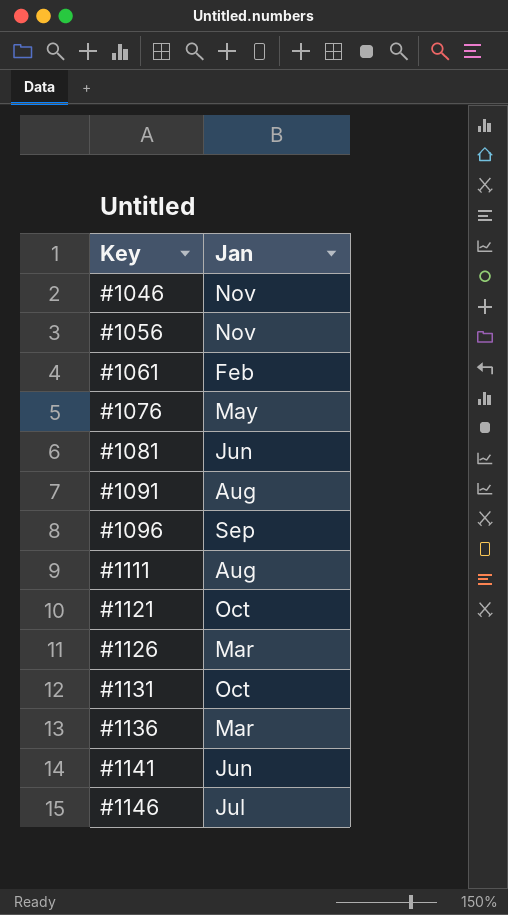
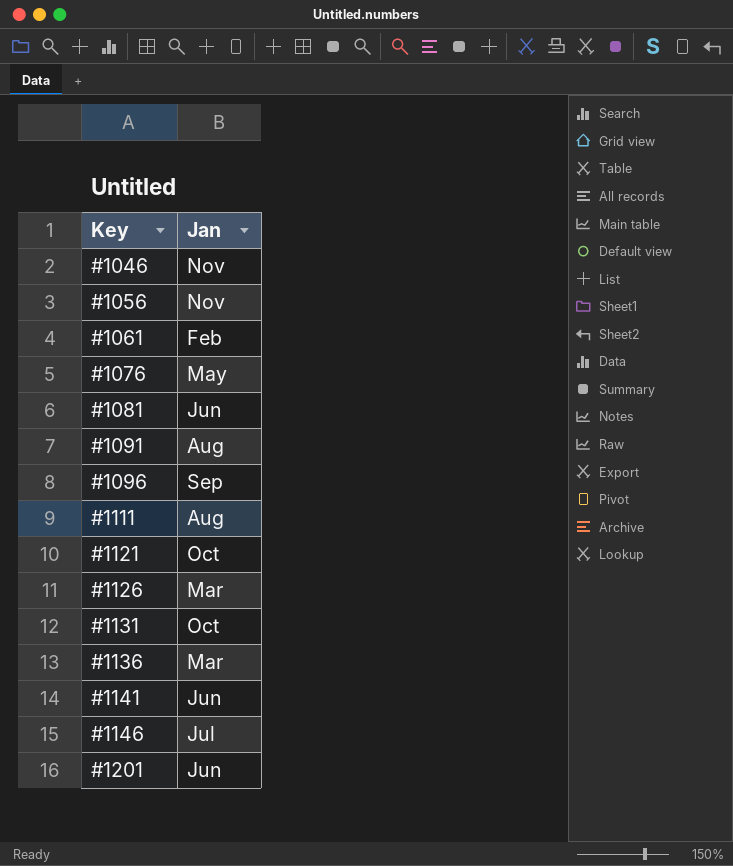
row #1201: none -> Jun

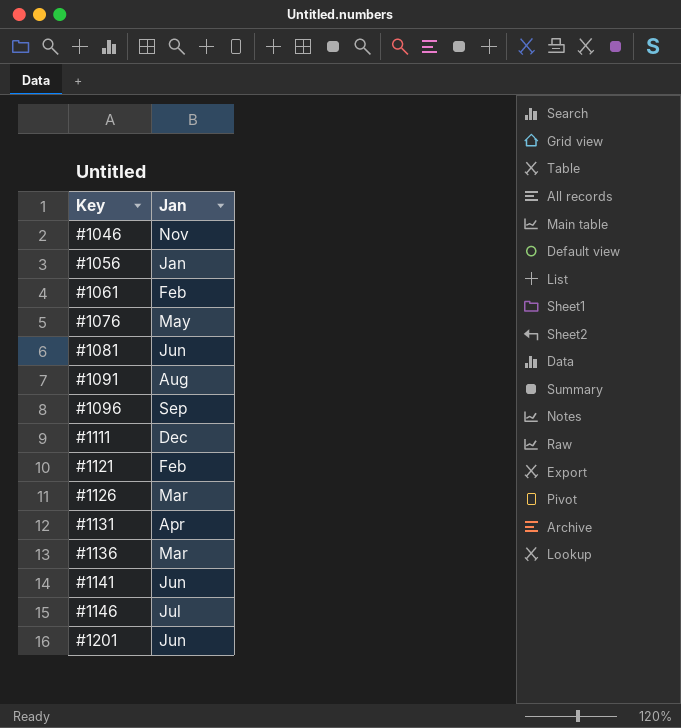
#1056 | Jan: Nov -> Jan
#1111 | Jan: Aug -> Dec
#1121 | Jan: Oct -> Feb
#1131 | Jan: Oct -> Apr

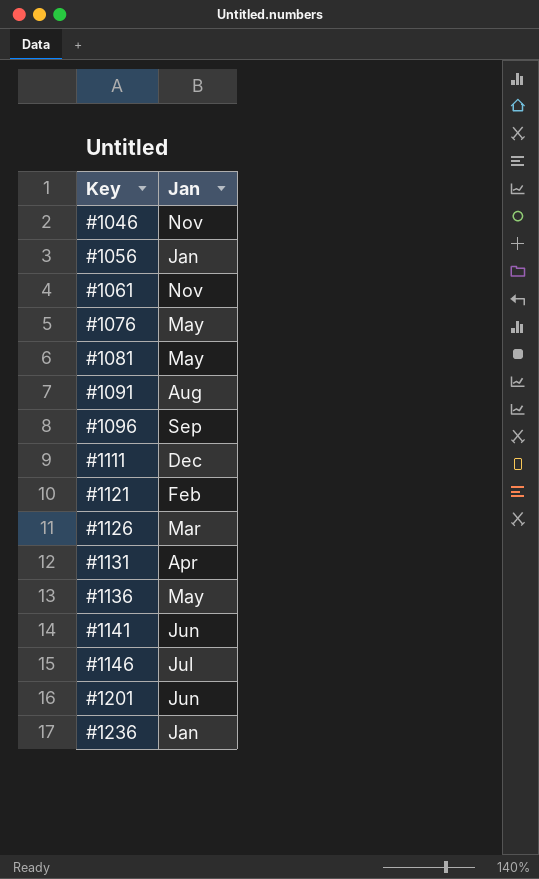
#1061 | Jan: Feb -> Nov
#1081 | Jan: Jun -> May
#1136 | Jan: Mar -> May
row #1236: none -> Jan

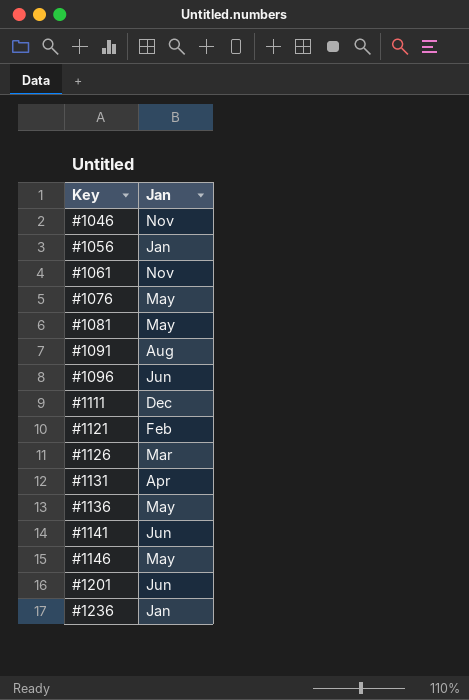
#1096 | Jan: Sep -> Jun
#1146 | Jan: Jul -> May

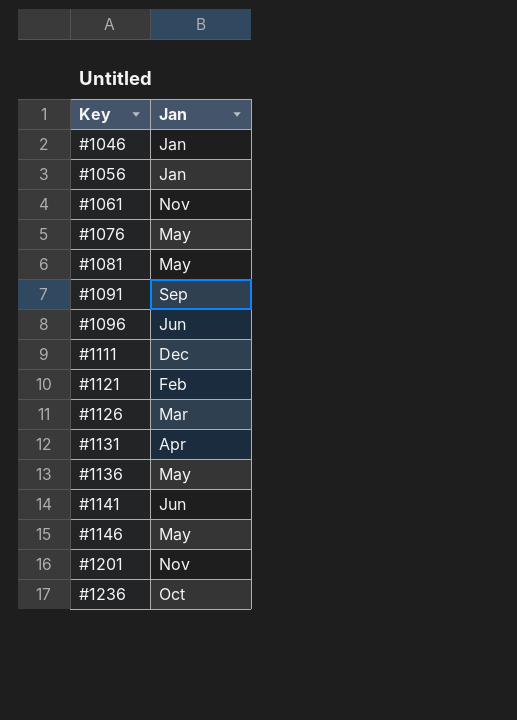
#1046 | Jan: Nov -> Jan
#1091 | Jan: Aug -> Sep
#1201 | Jan: Jun -> Nov
#1236 | Jan: Jan -> Oct

